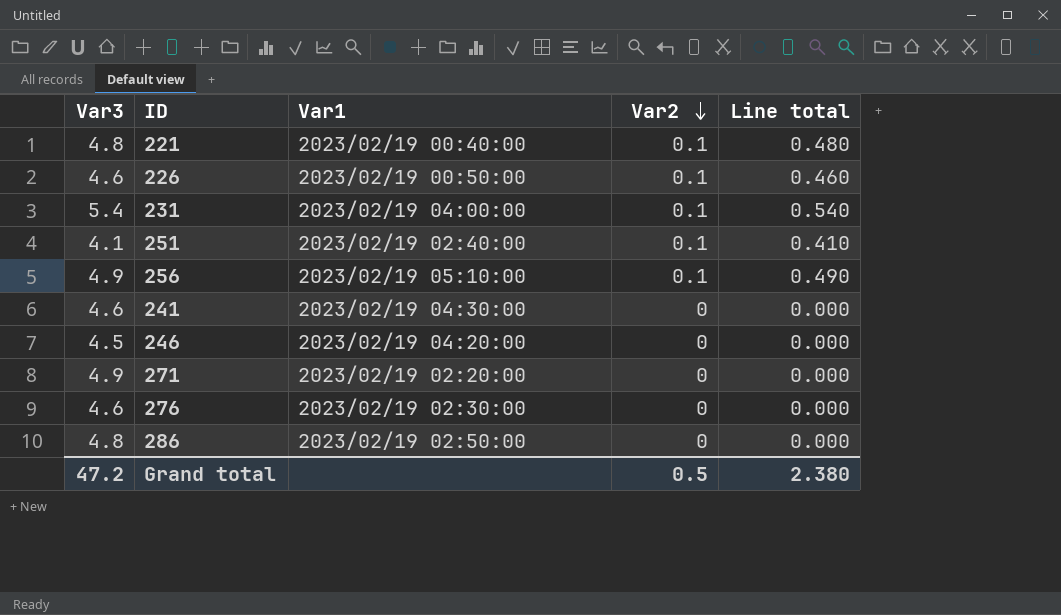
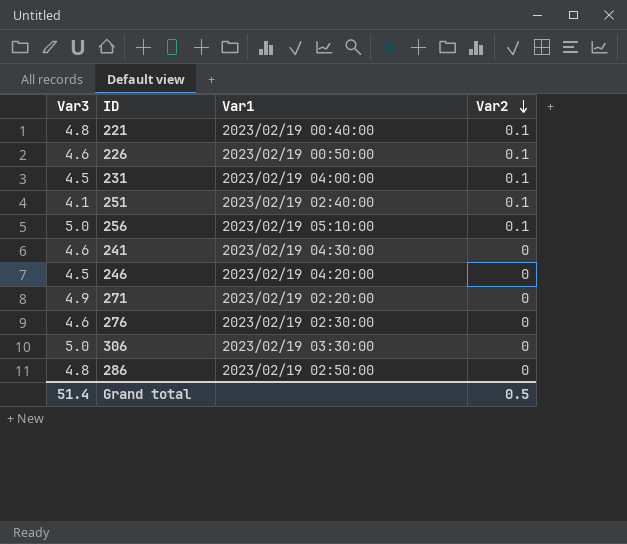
column Line total | formula: [Var3] * [Var2] -> none
231 | Var3: 5.4 -> 4.5
256 | Var3: 4.9 -> 5.0
row 306: none -> 5.0 | 2023/02/19 03:30:00 | 0
Grand total | Var3: 47.2 -> 51.4

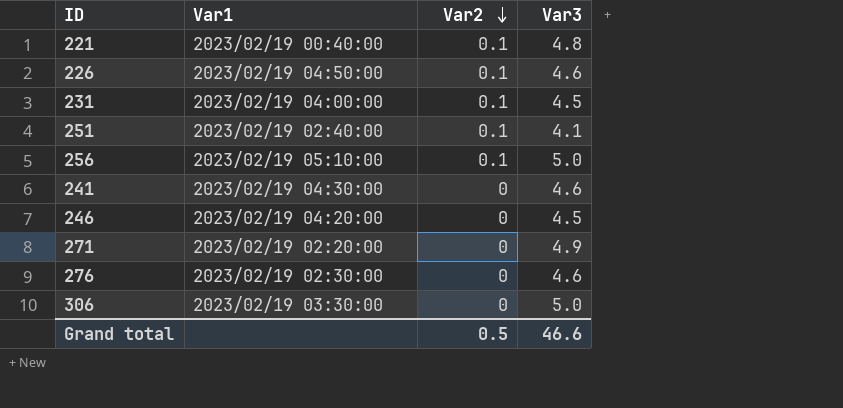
column Var3 | position: 1 -> 4
row 286: 4.8 | 2023/02/19 02:50:00 | 0 -> none
226 | Var1: 2023/02/19 00:50:00 -> 2023/02/19 04:50:00
Grand total | Var3: 51.4 -> 46.6

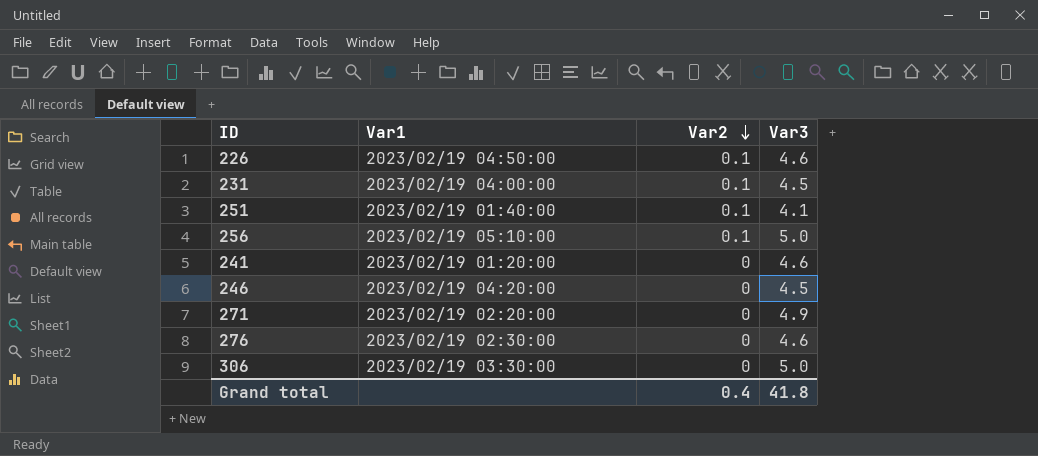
row 221: 2023/02/19 00:40:00 | 0.1 | 4.8 -> none
251 | Var1: 2023/02/19 02:40:00 -> 2023/02/19 01:40:00
241 | Var1: 2023/02/19 04:30:00 -> 2023/02/19 01:20:00
Grand total | Var2: 0.5 -> 0.4
Grand total | Var3: 46.6 -> 41.8

